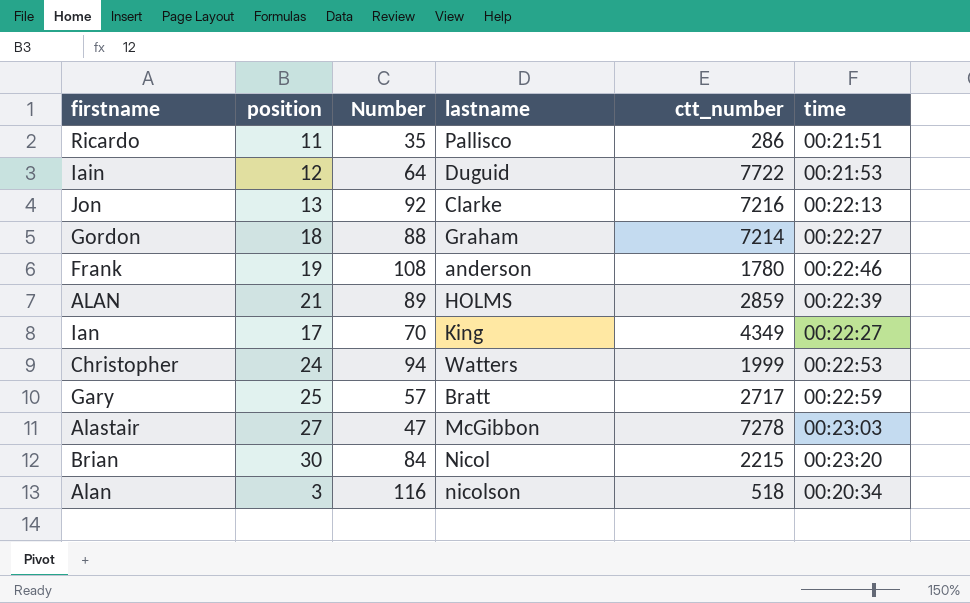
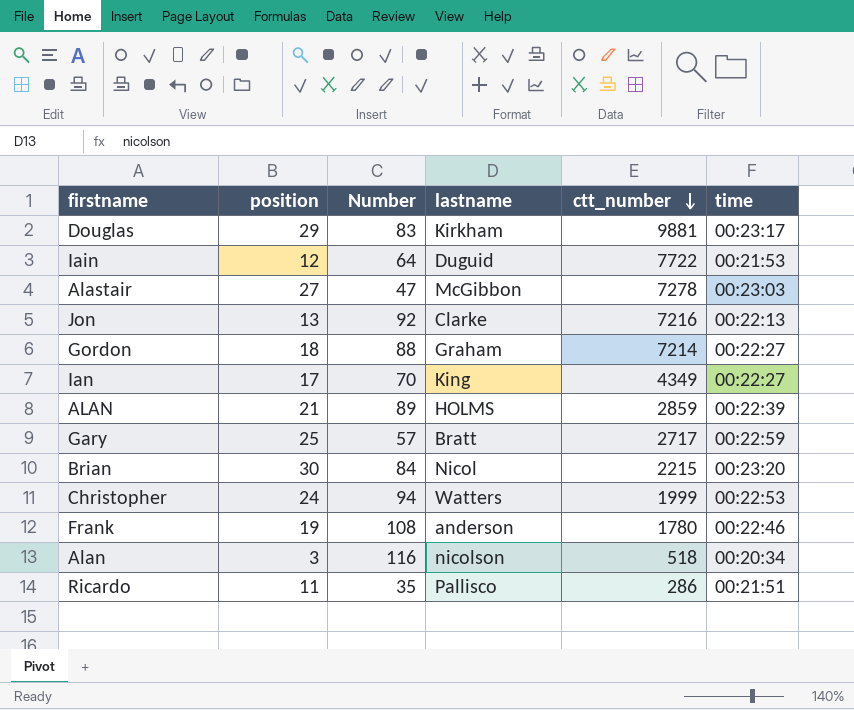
row order: none -> ctt_number descending
row Douglas: none -> 29 | 83 | Kirkham | 9881 | 00:23:17

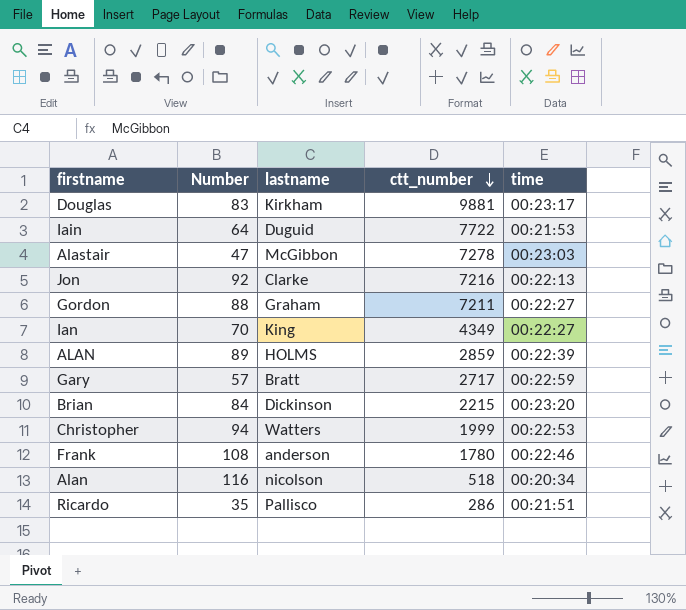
column position | position: 2 -> none
Gordon | ctt_number: 7214 -> 7211
Brian | lastname: Nicol -> Dickinson

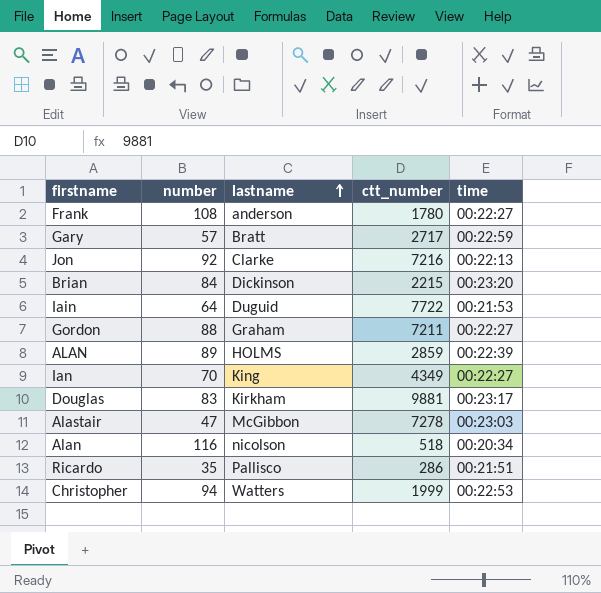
row order: ctt_number descending -> lastname ascending
column name: Number -> number
Frank | time: 00:22:46 -> 00:22:27

